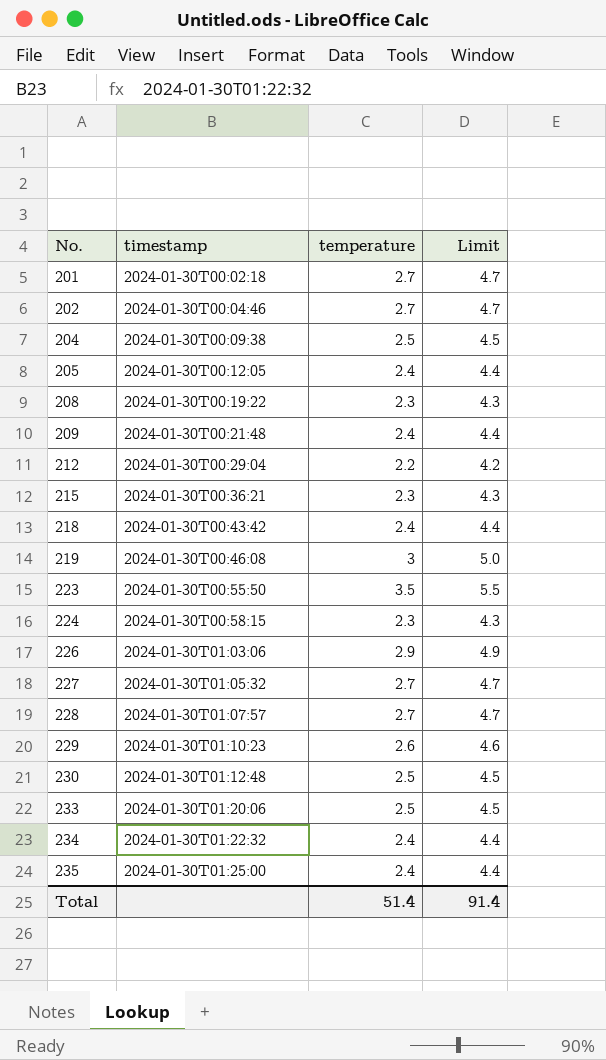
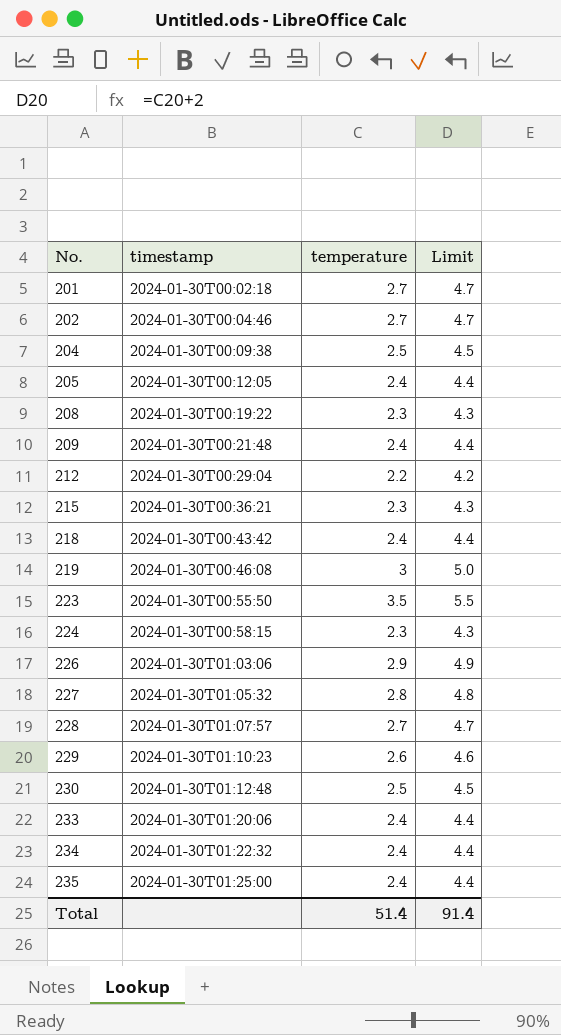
227 | temperature: 2.7 -> 2.8
227 | Limit: 4.7 -> 4.8
233 | temperature: 2.5 -> 2.4
233 | Limit: 4.5 -> 4.4

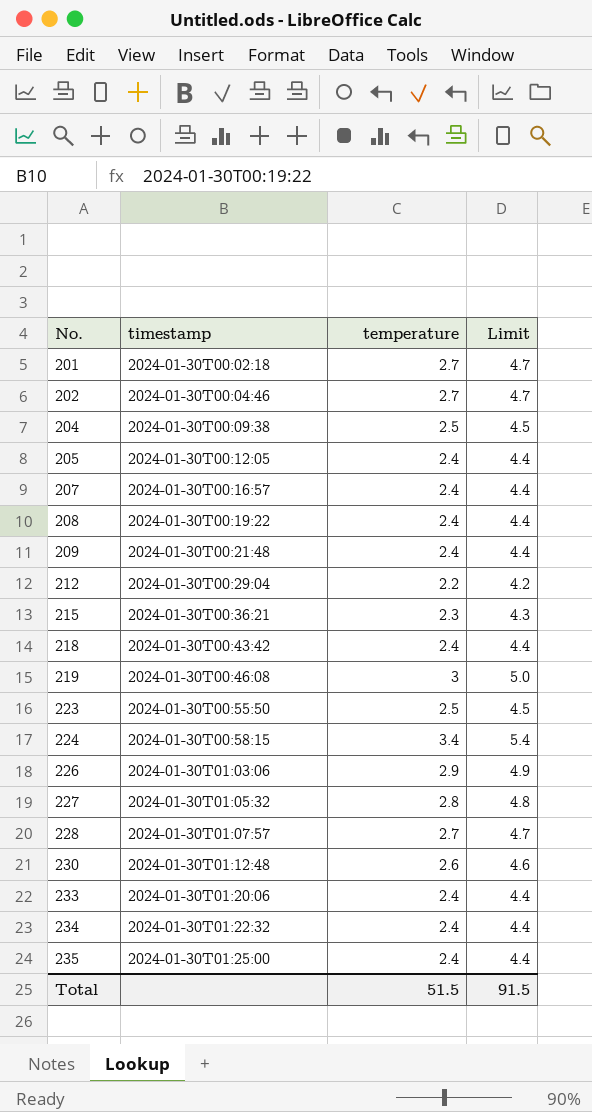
row 229: 2024-01-30T01:10:23 | 2.6 | 4.6 -> none
row 207: none -> 2024-01-30T00:16:57 | 2.4 | 4.4
208 | temperature: 2.3 -> 2.4
208 | Limit: 4.3 -> 4.4
223 | temperature: 3.5 -> 2.5
223 | Limit: 5.5 -> 4.5
224 | temperature: 2.3 -> 3.4
224 | Limit: 4.3 -> 5.4
230 | temperature: 2.5 -> 2.6
230 | Limit: 4.5 -> 4.6
Total | temperature: 51.4 -> 51.5
Total | Limit: 91.4 -> 91.5

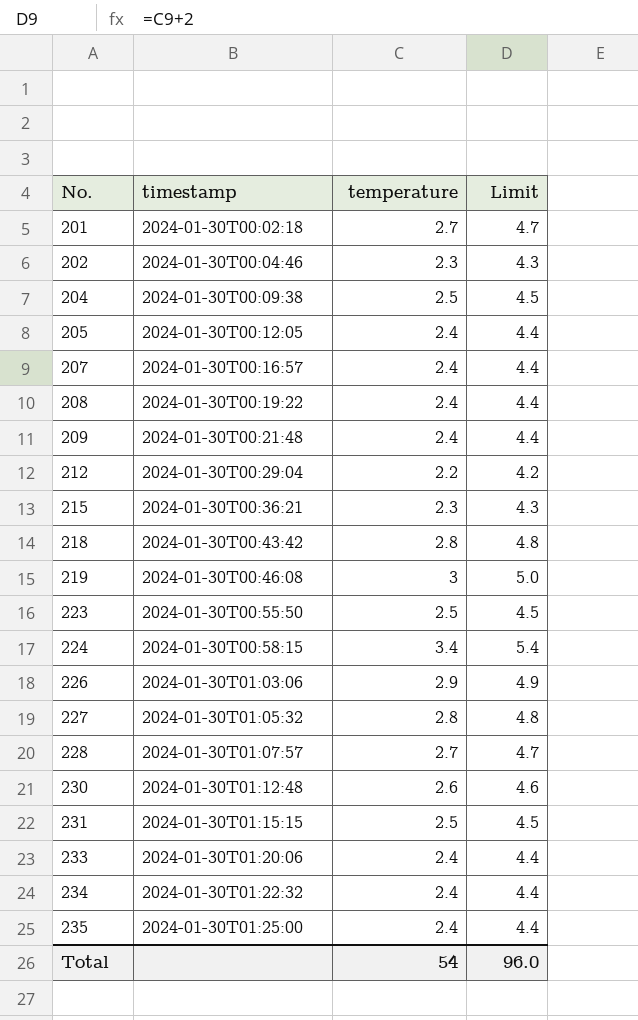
202 | temperature: 2.7 -> 2.3
202 | Limit: 4.7 -> 4.3
218 | temperature: 2.4 -> 2.8
218 | Limit: 4.4 -> 4.8
row 231: none -> 2024-01-30T01:15:15 | 2.5 | 4.5
Total | temperature: 51.5 -> 54
Total | Limit: 91.5 -> 96.0

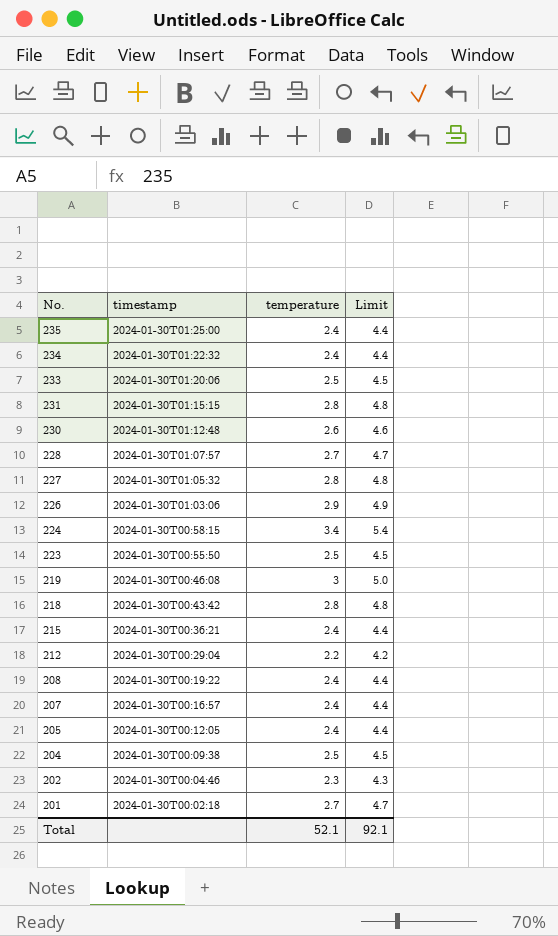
row order: No. ascending -> No. descending
row 209: 2024-01-30T00:21:48 | 2.4 | 4.4 -> none
233 | temperature: 2.4 -> 2.5
233 | Limit: 4.4 -> 4.5
231 | temperature: 2.5 -> 2.8
231 | Limit: 4.5 -> 4.8
215 | temperature: 2.3 -> 2.4
215 | Limit: 4.3 -> 4.4
Total | temperature: 54 -> 52.1
Total | Limit: 96.0 -> 92.1

